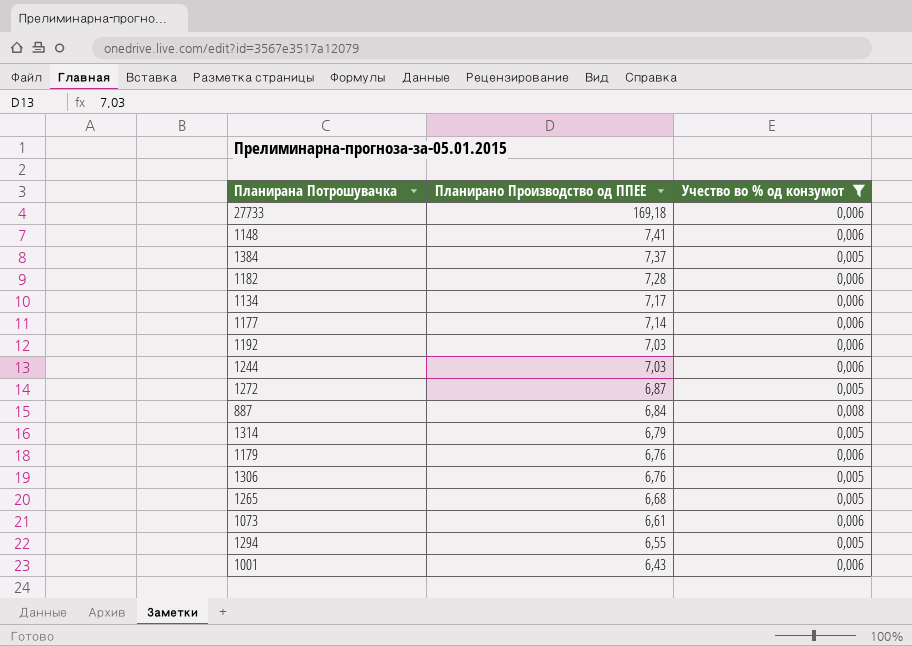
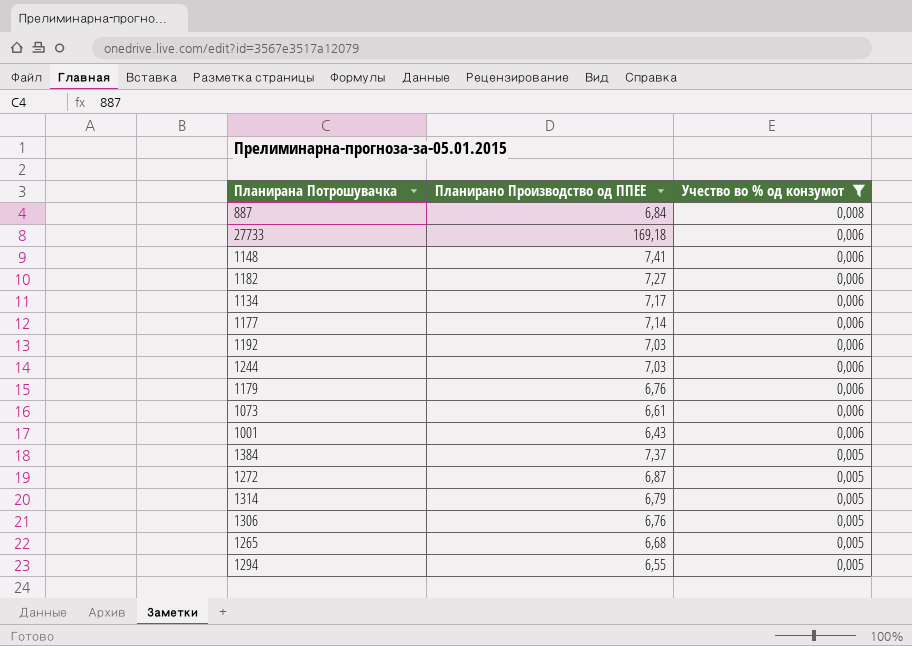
row order: Планирано Производство од ППЕЕ descending -> Учество во % од конзумот descending
1182 | Планирано Производство од ППЕЕ: 7,28 -> 7,27

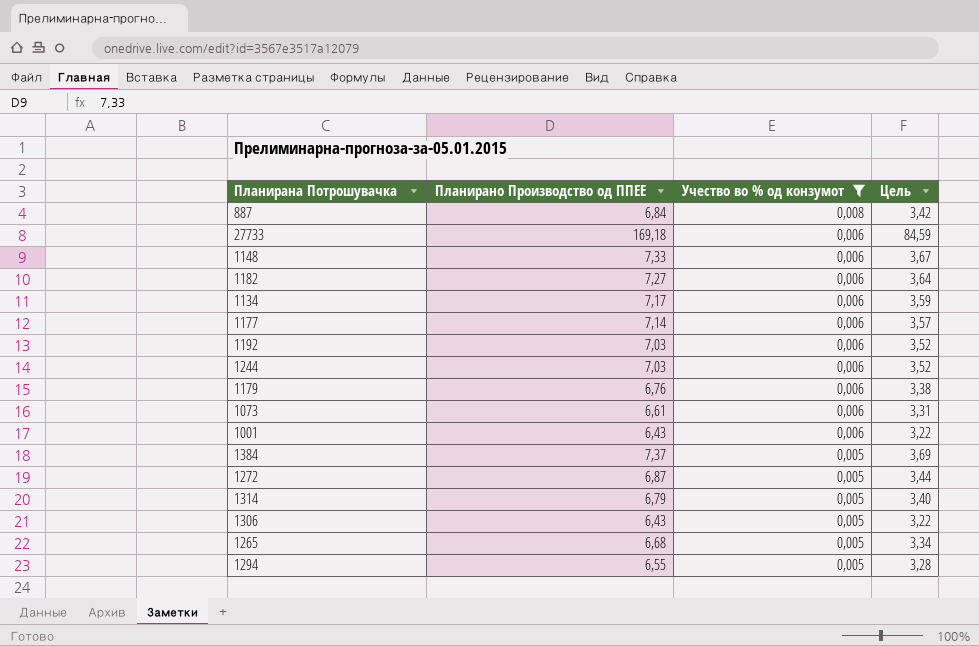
column Цель | formula: none -> [Планирано Производство од ППЕЕ] * 0,5
1148 | Планирано Производство од ППЕЕ: 7,41 -> 7,33
1306 | Планирано Производство од ППЕЕ: 6,76 -> 6,43

